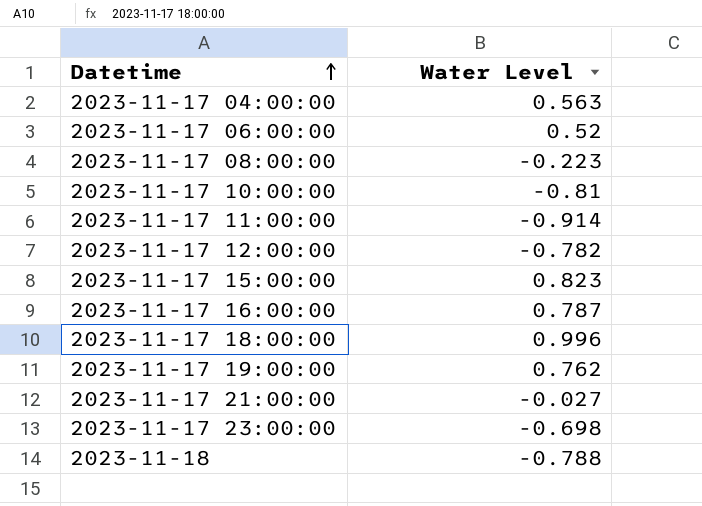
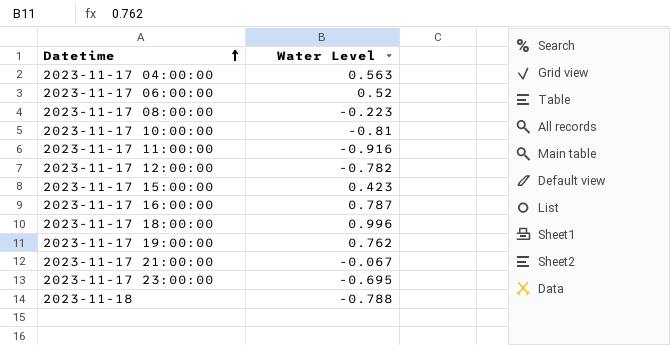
2023-11-17 11:00:00 | Water Level: -0.914 -> -0.916
2023-11-17 15:00:00 | Water Level: 0.823 -> 0.423
2023-11-17 21:00:00 | Water Level: -0.027 -> -0.067
2023-11-17 23:00:00 | Water Level: -0.698 -> -0.695

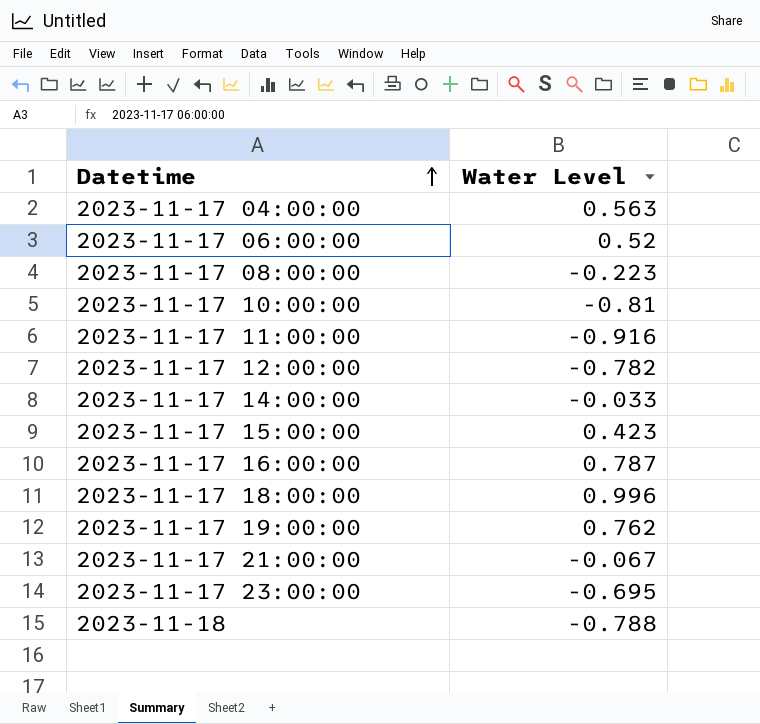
row 2023-11-17 14:00:00: none -> -0.033

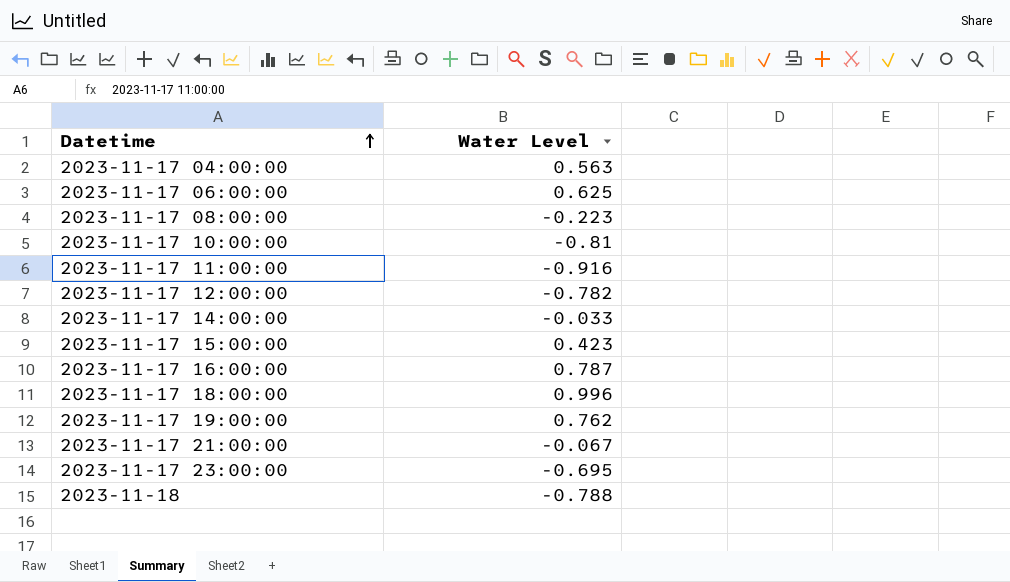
2023-11-17 06:00:00 | Water Level: 0.52 -> 0.625

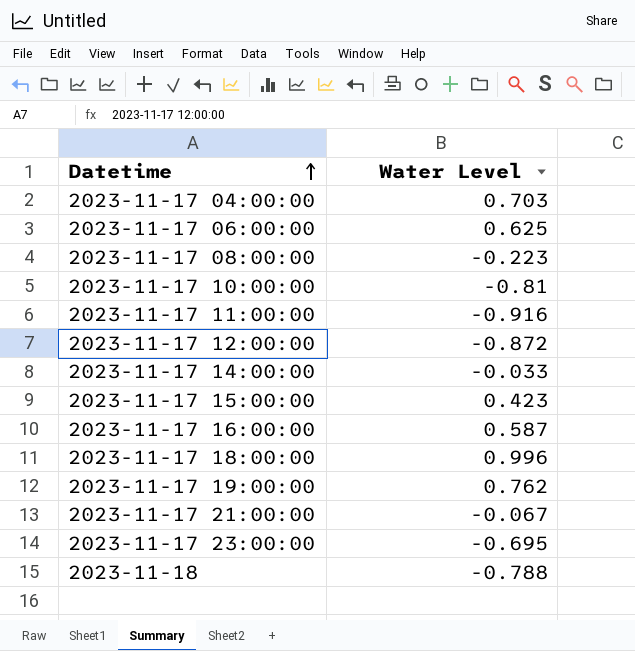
2023-11-17 04:00:00 | Water Level: 0.563 -> 0.703
2023-11-17 12:00:00 | Water Level: -0.782 -> -0.872
2023-11-17 16:00:00 | Water Level: 0.787 -> 0.587

